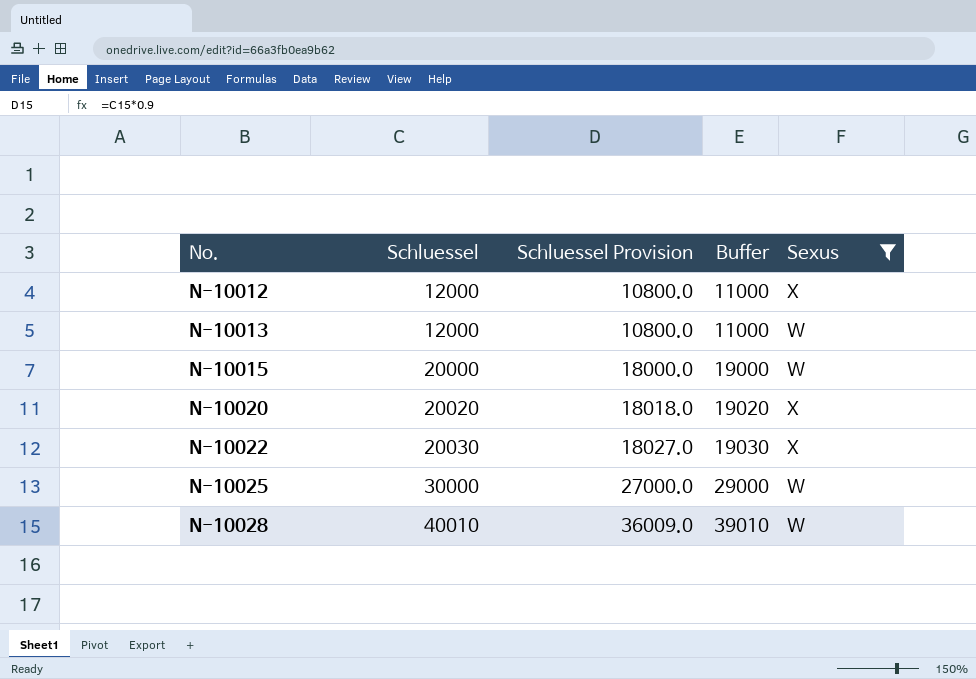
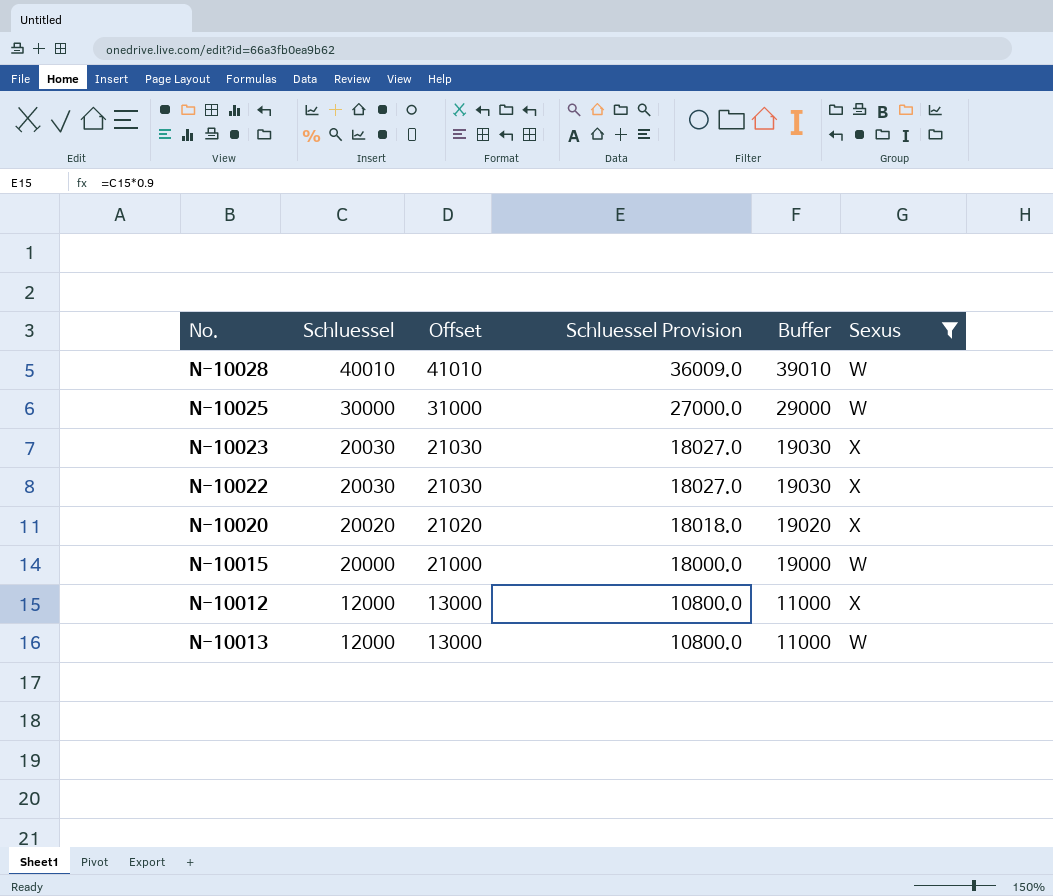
row order: No. ascending -> Schluessel descending
column Offset | formula: none -> [Schluessel] + 1000
row N-10023: none -> 20030 | 21030 | 18027.0 | 19030 | X

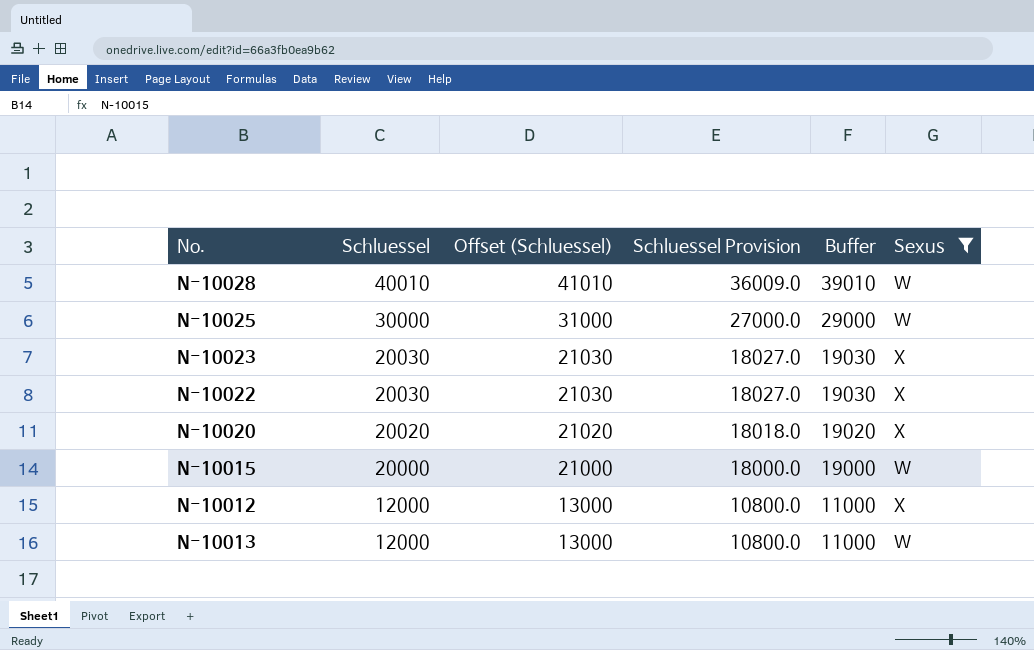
column name: Offset -> Offset (Schluessel)

